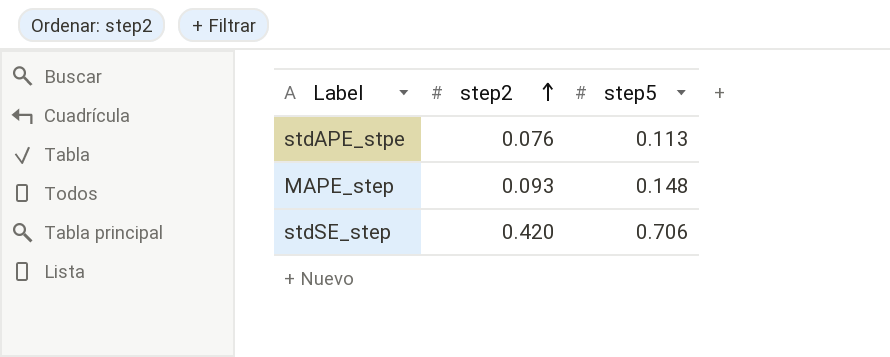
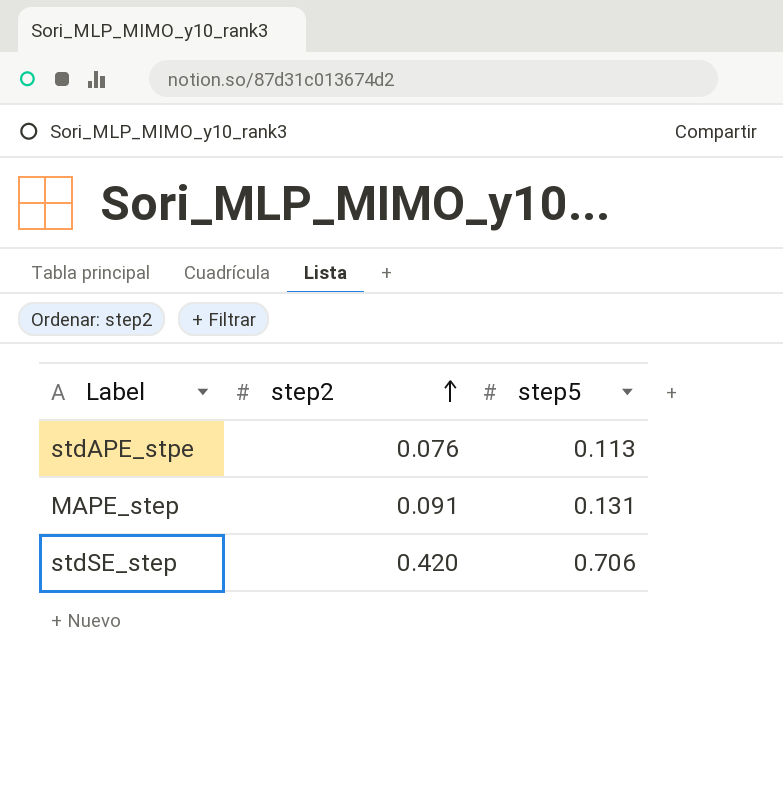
MAPE_step | step2: 0.093 -> 0.091
MAPE_step | step5: 0.148 -> 0.131

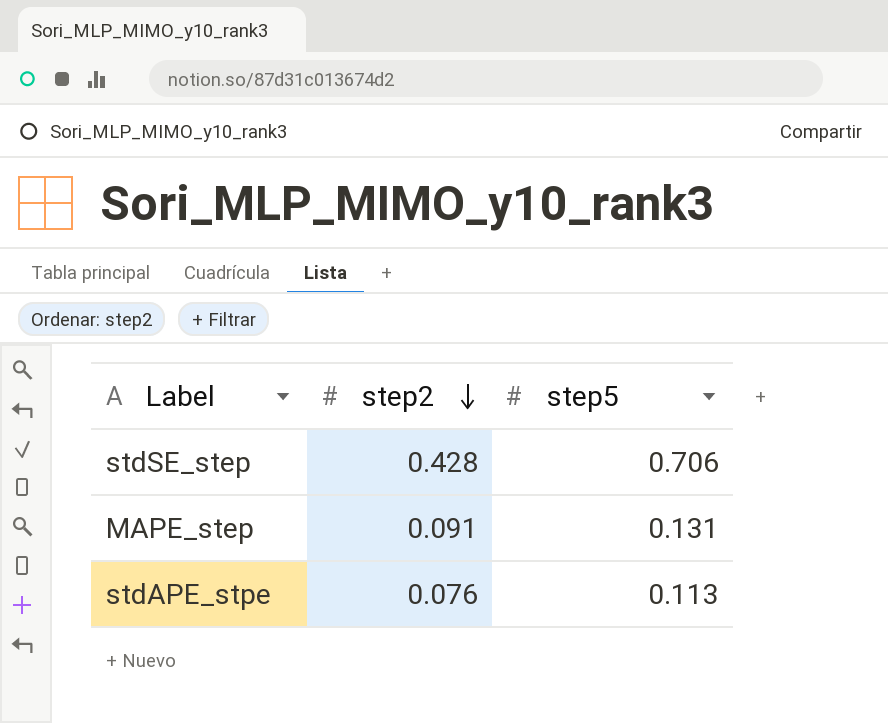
row order: step2 ascending -> step2 descending
stdSE_step | step2: 0.420 -> 0.428

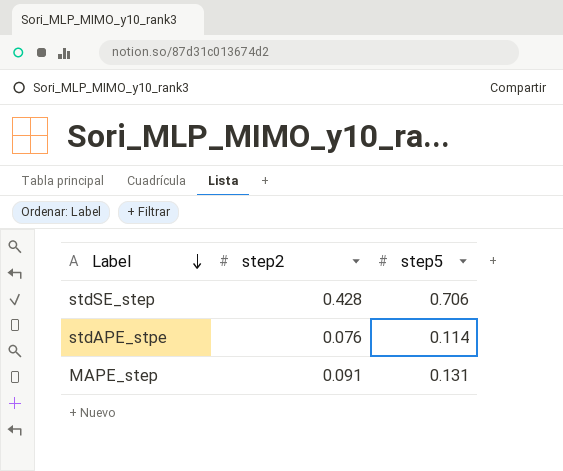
row order: step2 descending -> Label descending
stdAPE_stpe | step5: 0.113 -> 0.114

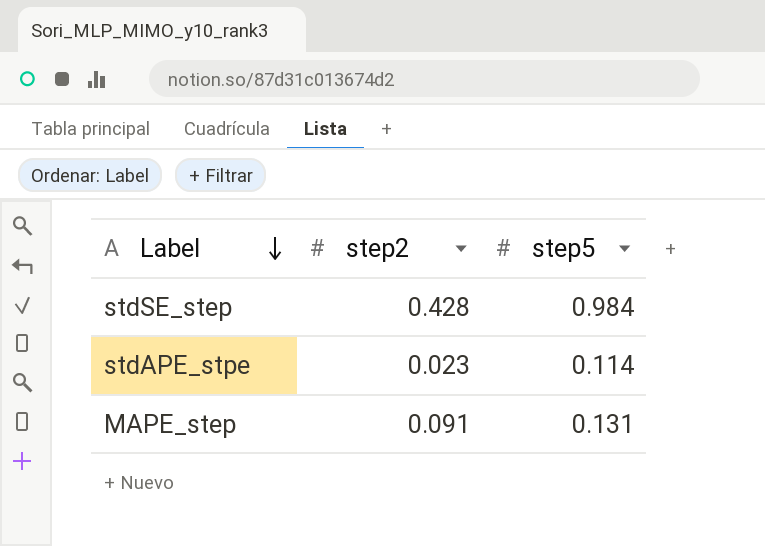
stdSE_step | step5: 0.706 -> 0.984
stdAPE_stpe | step2: 0.076 -> 0.023

